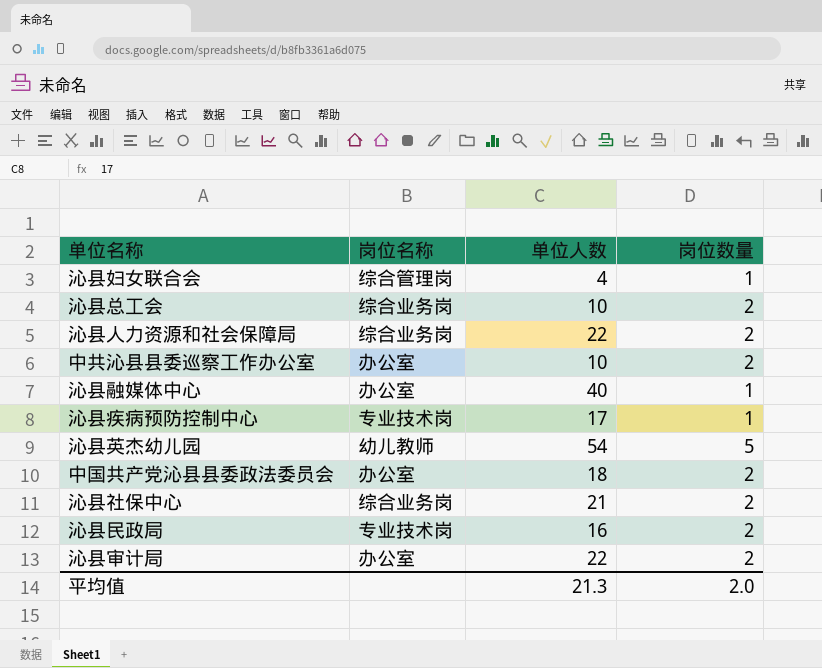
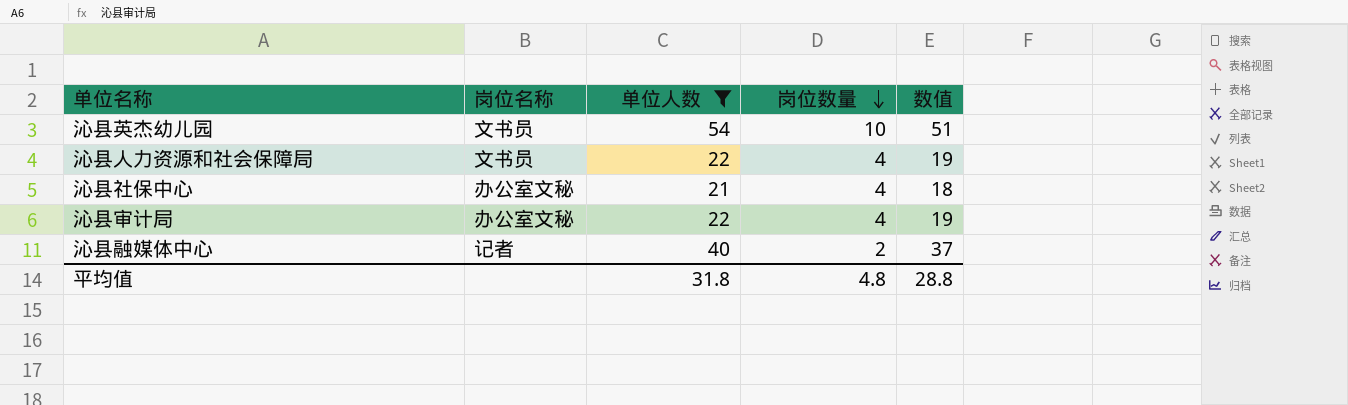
filter: none -> 单位人数 >= 21
row order: none -> 岗位数量 descending
column 数值 | formula: none -> [单位人数] - 3
沁县英杰幼儿园 | 岗位名称: 幼儿教师 -> 文书员
沁县英杰幼儿园 | 岗位数量: 5 -> 10
沁县人力资源和社会保障局 | 岗位名称: 综合业务岗 -> 文书员
沁县人力资源和社会保障局 | 岗位数量: 2 -> 4
沁县社保中心 | 岗位名称: 综合业务岗 -> 办公室文秘
沁县社保中心 | 岗位数量: 2 -> 4
沁县审计局 | 岗位名称: 办公室 -> 办公室文秘
沁县审计局 | 岗位数量: 2 -> 4
沁县融媒体中心 | 岗位名称: 办公室 -> 记者
沁县融媒体中心 | 岗位数量: 1 -> 2
平均值 | 单位人数: 21.3 -> 31.8
平均值 | 岗位数量: 2.0 -> 4.8

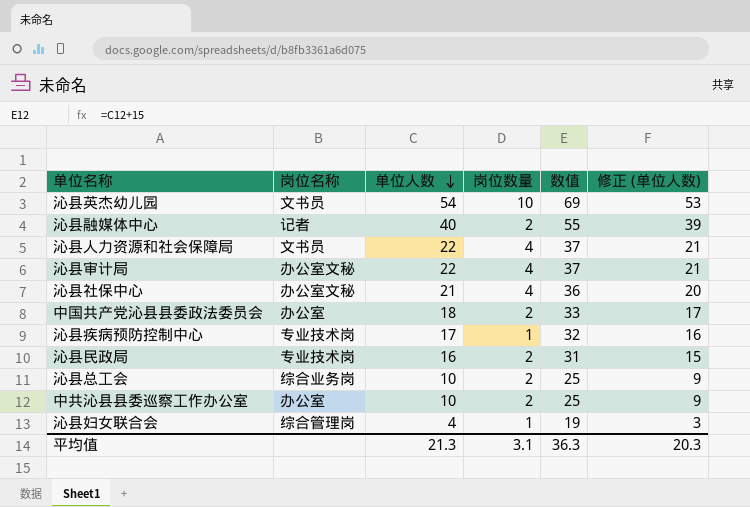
filter: 单位人数 >= 21 -> none
row order: 岗位数量 descending -> 单位人数 descending
column 数值 | formula: [单位人数] - 3 -> [单位人数] + 15
column 修正 (单位人数) | formula: none -> [单位人数] - 1
平均值 | 单位人数: 31.8 -> 21.3
平均值 | 岗位数量: 4.8 -> 3.1
平均值 | 数值: 28.8 -> 36.3

